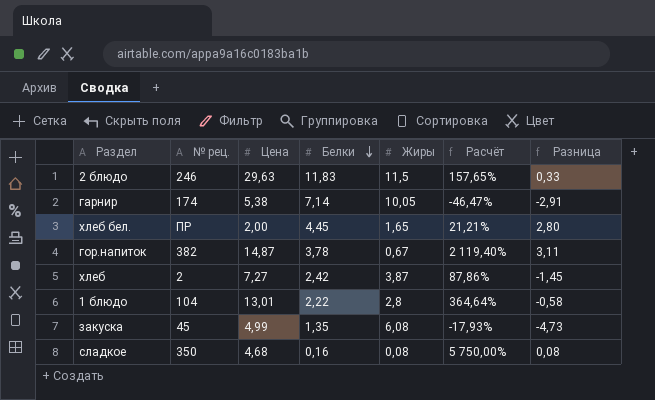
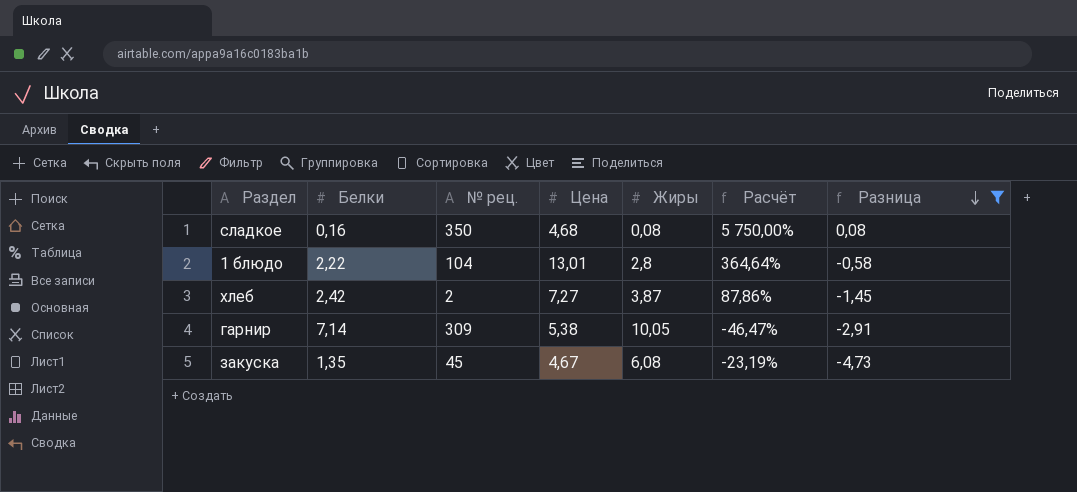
filter: none -> Разница <= 0,08
row order: Белки descending -> Разница descending
column Белки | position: 4 -> 2
гарнир | № рец.: 174 -> 309
закуска | Цена: 4,99 -> 4,67
закуска | Расчёт: -17,93% -> -23,19%

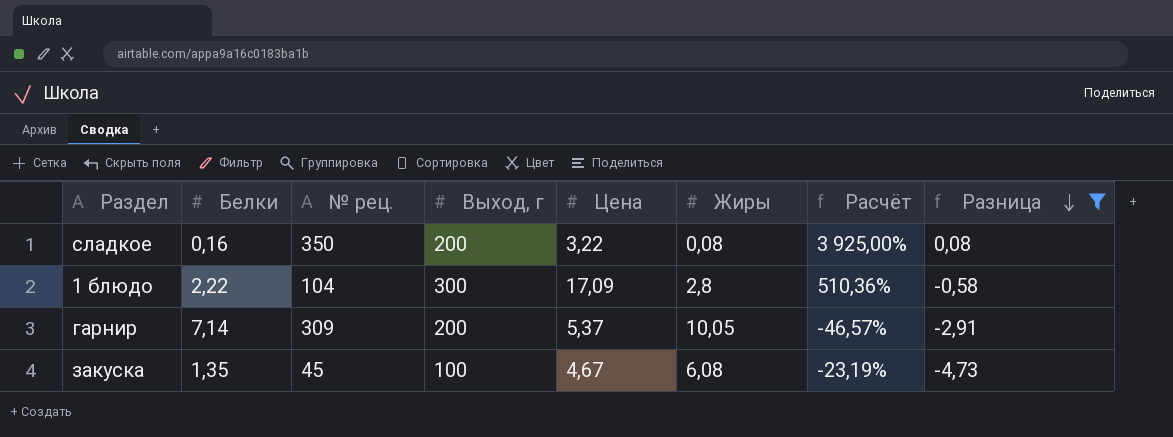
column Выход, г | position: none -> 4
row хлеб: 2,42 | 2 | 7,27 | 3,87 | 87,86% | -1,45 -> none
сладкое | Цена: 4,68 -> 3,22
сладкое | Расчёт: 5 750,00% -> 3 925,00%
1 блюдо | Цена: 13,01 -> 17,09
1 блюдо | Расчёт: 364,64% -> 510,36%
гарнир | Цена: 5,38 -> 5,37
гарнир | Расчёт: -46,47% -> -46,57%

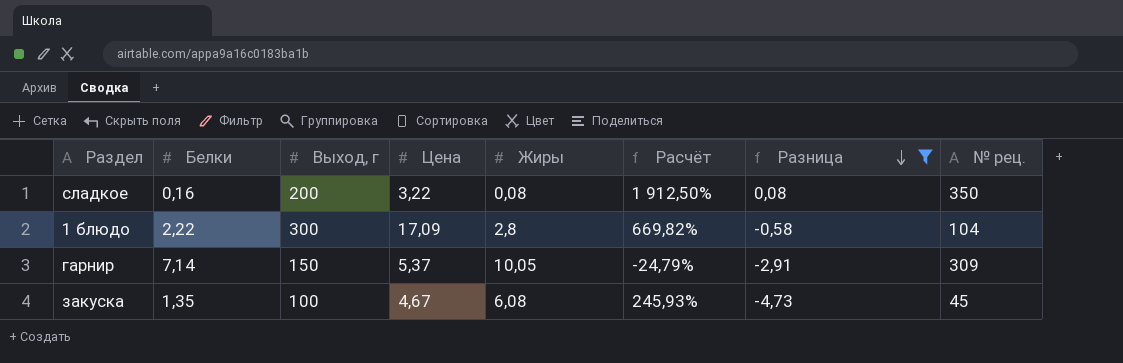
column Расчёт | formula: ([Цена] - [Жиры]) / [Жиры] -> ([Цена] - [Белки]) / [Белки]
column № рец. | position: 3 -> 8
гарнир | Выход, г: 200 -> 150

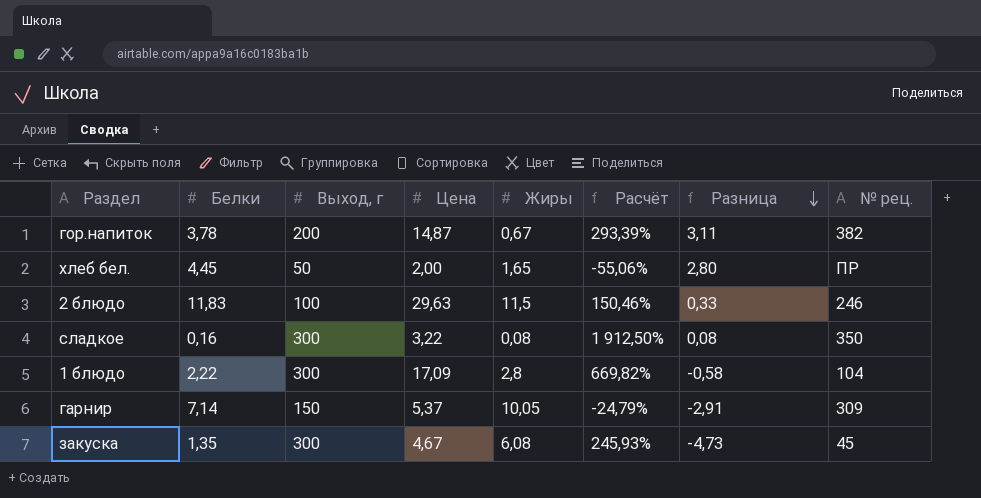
filter: Разница <= 0,08 -> none
сладкое | Выход, г: 200 -> 300
закуска | Выход, г: 100 -> 300

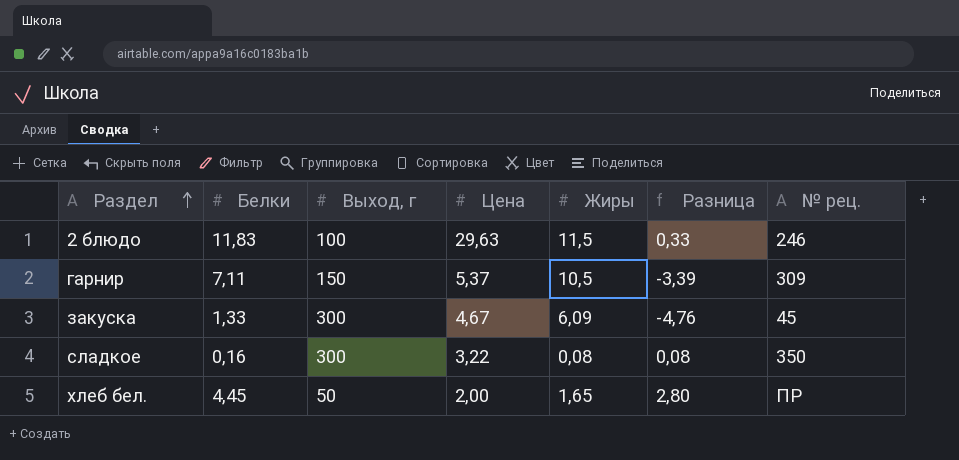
row order: Разница descending -> Раздел ascending
column Расчёт | formula: ([Цена] - [Белки]) / [Белки] -> none
row гор.напиток: 3,78 | 200 | 14,87 | 0,67 | 293,39% | 3,11 | 382 -> none
row 1 блюдо: 2,22 | 300 | 17,09 | 2,8 | 669,82% | -0,58 | 104 -> none
гарнир | Белки: 7,14 -> 7,11
гарнир | Жиры: 10,05 -> 10,5
гарнир | Разница: -2,91 -> -3,39
закуска | Белки: 1,35 -> 1,33
закуска | Жиры: 6,08 -> 6,09
закуска | Разница: -4,73 -> -4,76

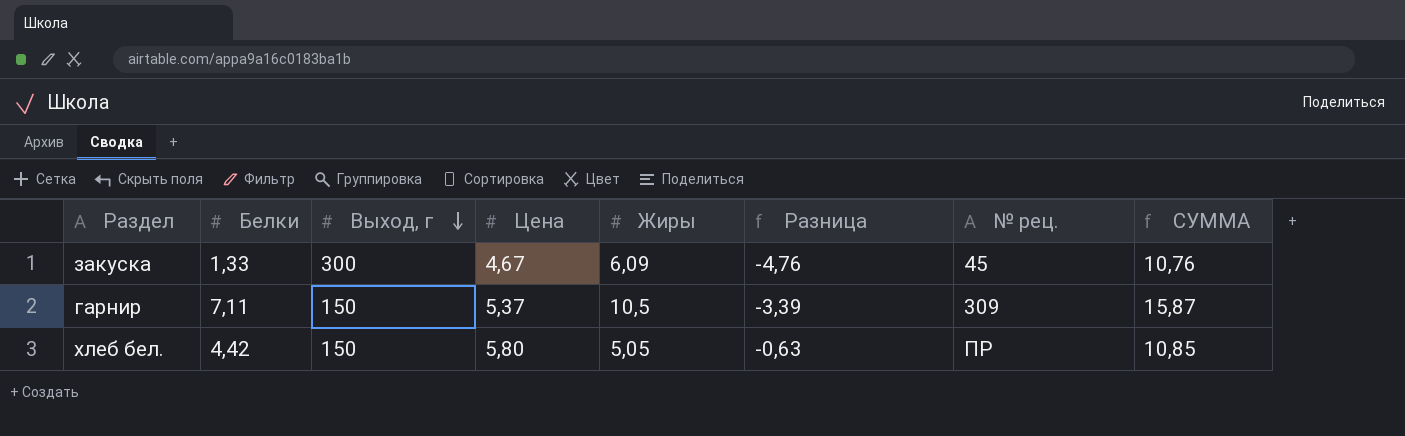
row order: Раздел ascending -> Выход, г descending
column СУММА | formula: none -> [Цена] + [Жиры]
row 2 блюдо: 11,83 | 100 | 29,63 | 11,5 | 0,33 | 246 -> none
row сладкое: 0,16 | 300 | 3,22 | 0,08 | 0,08 | 350 -> none
хлеб бел. | Белки: 4,45 -> 4,42
хлеб бел. | Выход, г: 50 -> 150
хлеб бел. | Цена: 2,00 -> 5,80
хлеб бел. | Жиры: 1,65 -> 5,05
хлеб бел. | Разница: 2,80 -> -0,63

